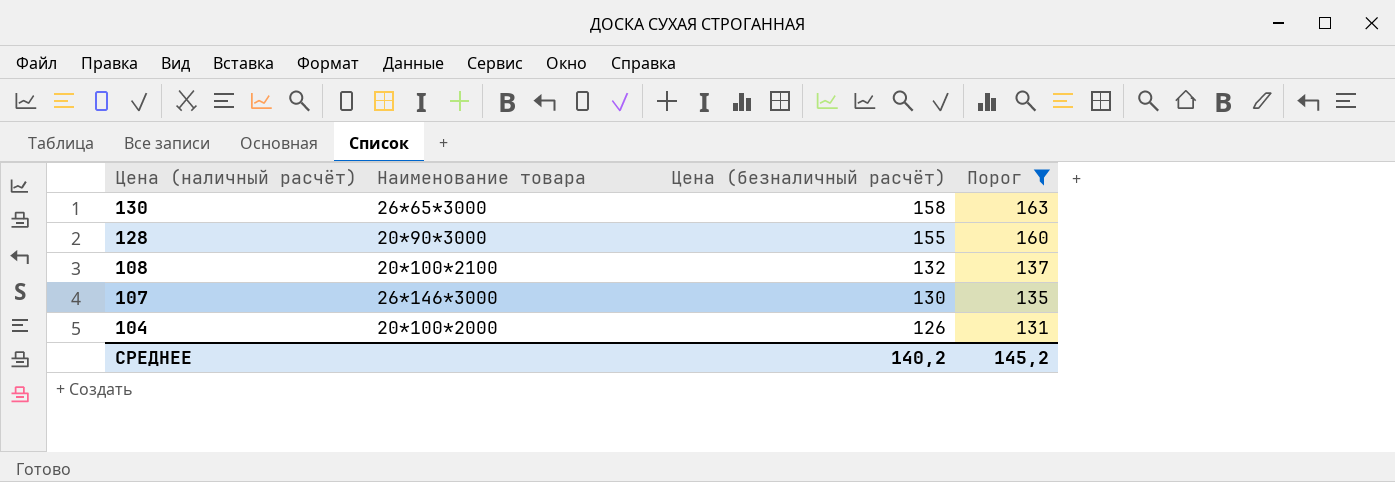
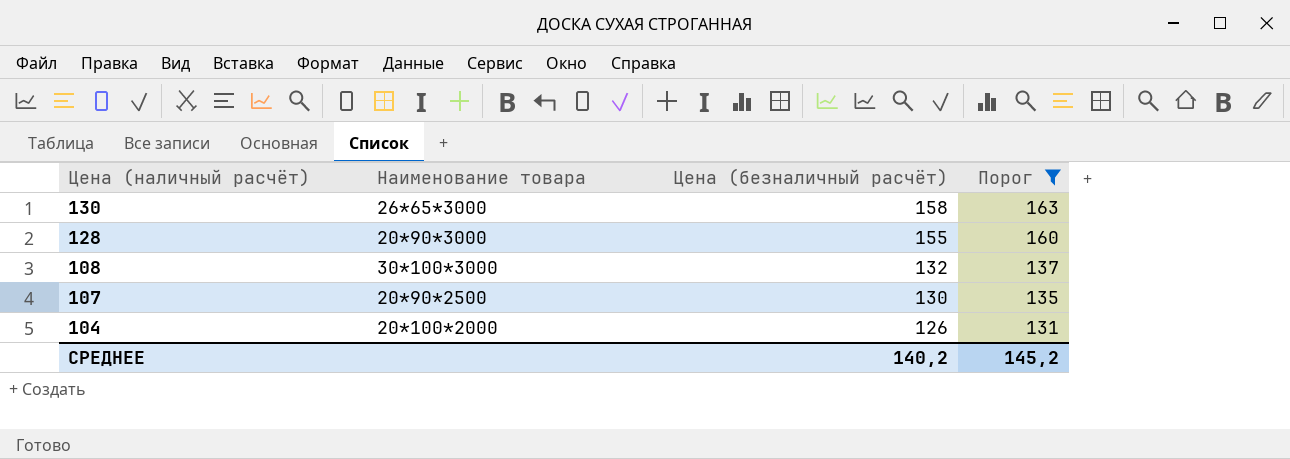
108 | Наименование товара: 20*100*2100 -> 30*100*3000
107 | Наименование товара: 26*146*3000 -> 20*90*2500

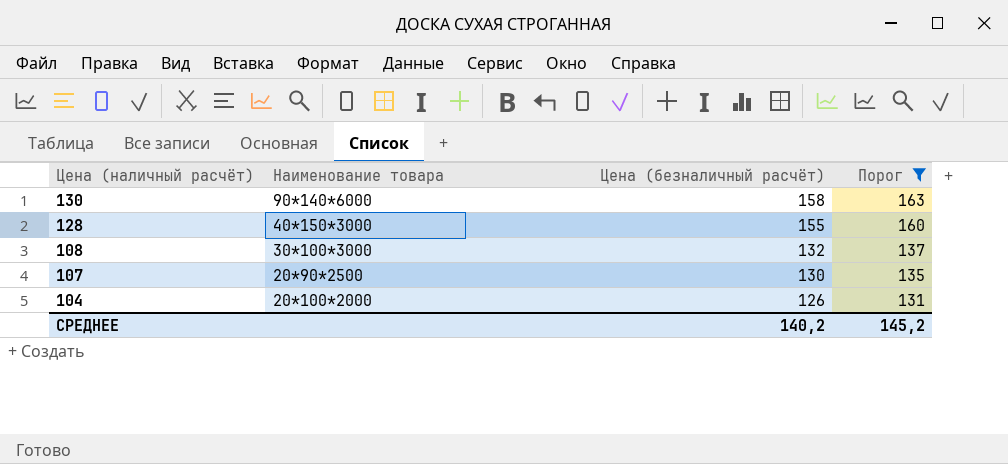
130 | Наименование товара: 26*65*3000 -> 90*140*6000
128 | Наименование товара: 20*90*3000 -> 40*150*3000

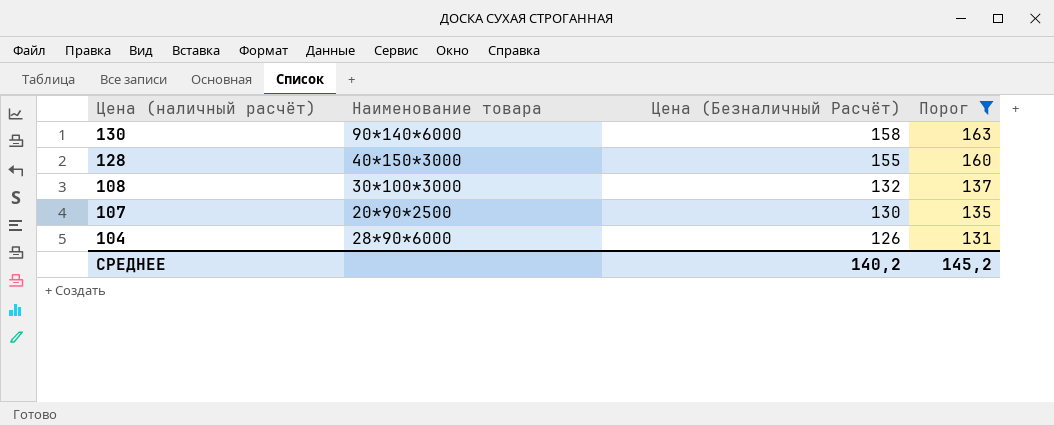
column name: Цена (безналичный расчёт) -> Цена (Безналичный Расчёт)
104 | Наименование товара: 20*100*2000 -> 28*90*6000

